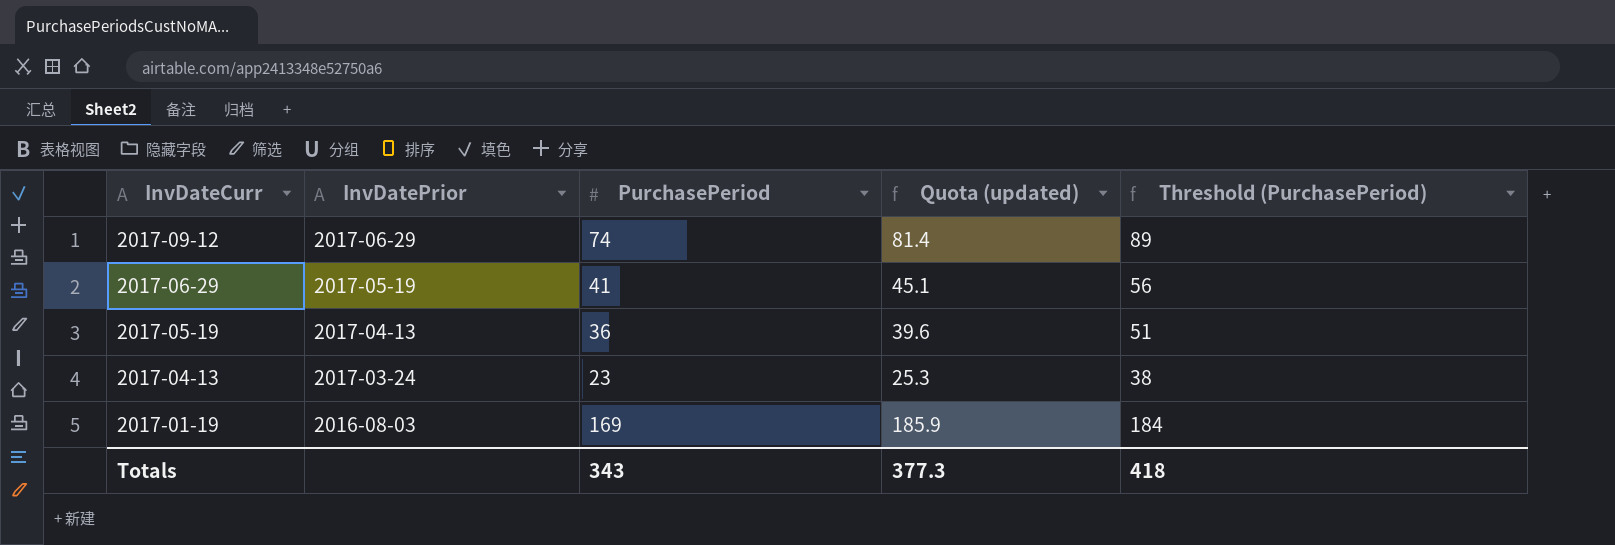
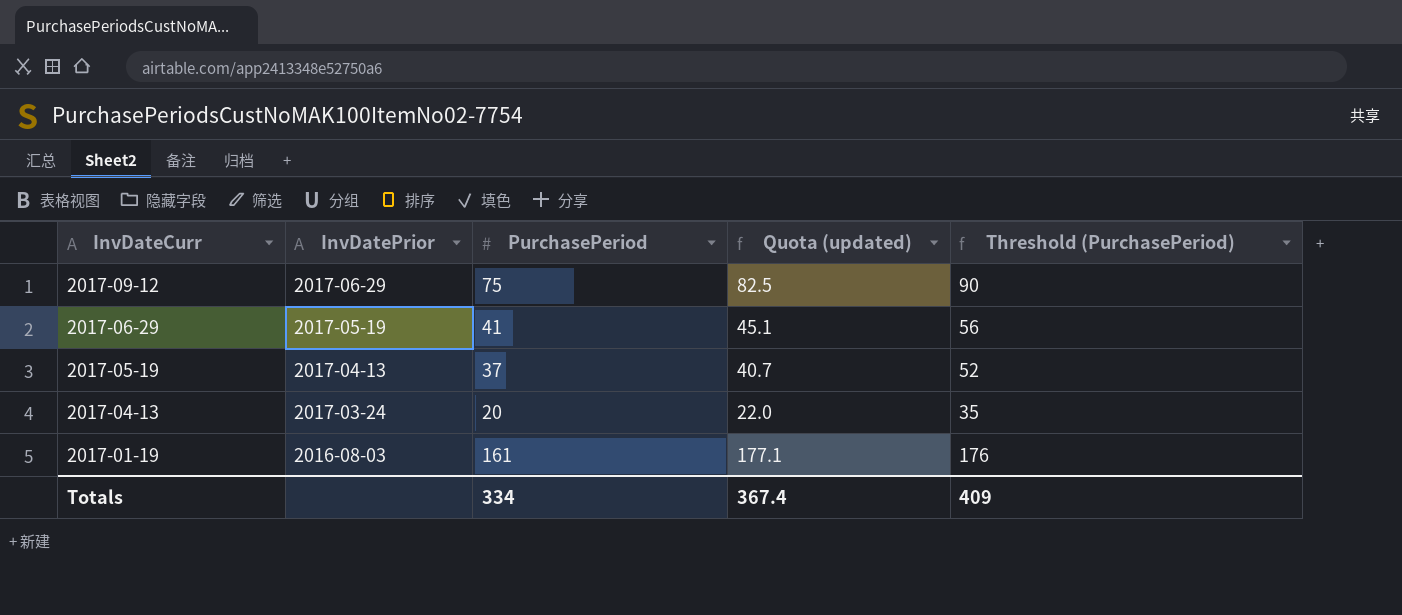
2017-09-12 | PurchasePeriod: 74 -> 75
2017-09-12 | Quota (updated): 81.4 -> 82.5
2017-09-12 | Threshold (PurchasePeriod): 89 -> 90
2017-05-19 | PurchasePeriod: 36 -> 37
2017-05-19 | Quota (updated): 39.6 -> 40.7
2017-05-19 | Threshold (PurchasePeriod): 51 -> 52
2017-04-13 | PurchasePeriod: 23 -> 20
2017-04-13 | Quota (updated): 25.3 -> 22.0
2017-04-13 | Threshold (PurchasePeriod): 38 -> 35
2017-01-19 | PurchasePeriod: 169 -> 161
2017-01-19 | Quota (updated): 185.9 -> 177.1
2017-01-19 | Threshold (PurchasePeriod): 184 -> 176
Totals | PurchasePeriod: 343 -> 334
Totals | Quota (updated): 377.3 -> 367.4
Totals | Threshold (PurchasePeriod): 418 -> 409

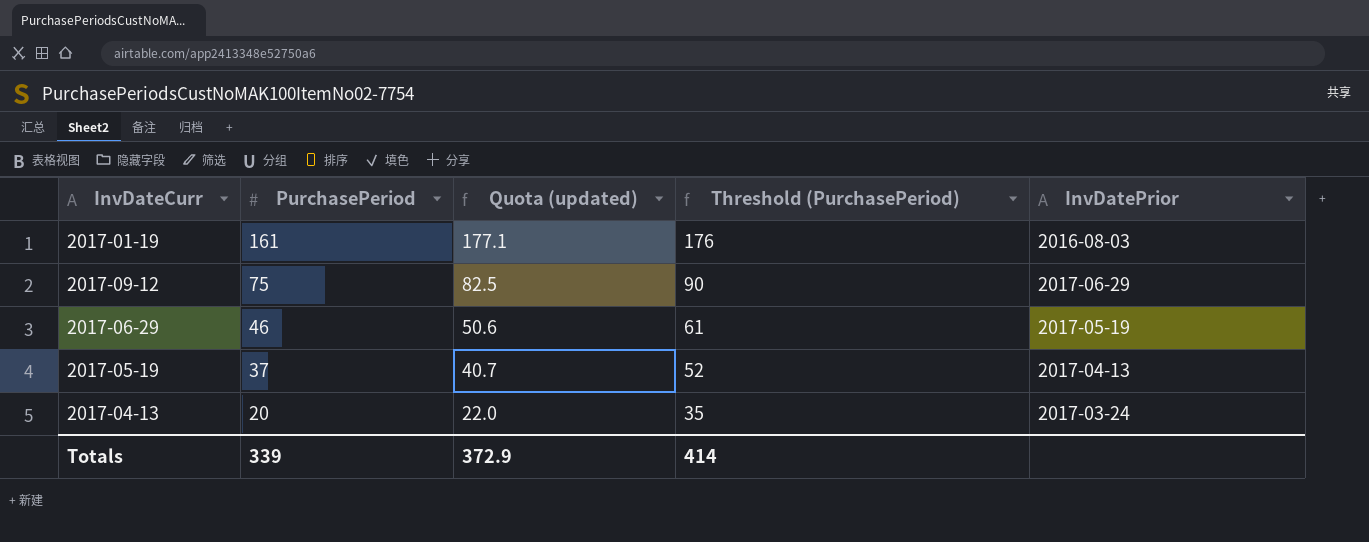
row order: InvDateCurr descending -> PurchasePeriod descending
column InvDatePrior | position: 2 -> 5
2017-06-29 | PurchasePeriod: 41 -> 46
2017-06-29 | Quota (updated): 45.1 -> 50.6
2017-06-29 | Threshold (PurchasePeriod): 56 -> 61
Totals | PurchasePeriod: 334 -> 339
Totals | Quota (updated): 367.4 -> 372.9
Totals | Threshold (PurchasePeriod): 409 -> 414

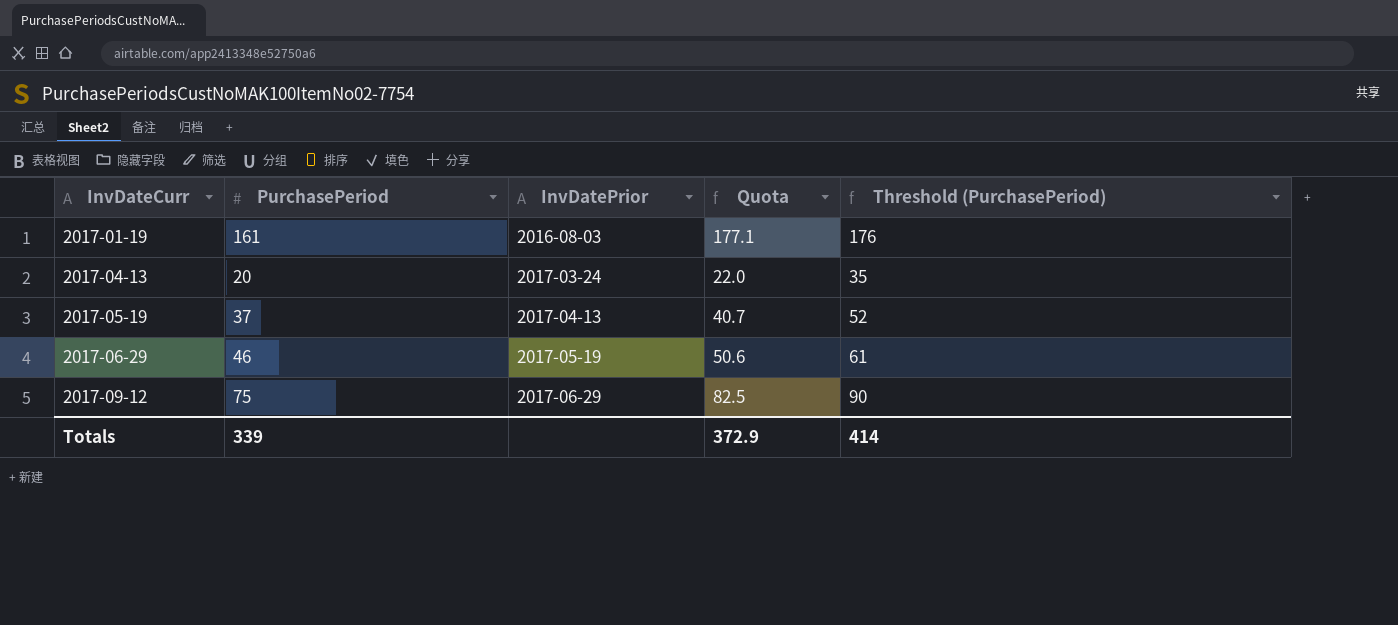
row order: PurchasePeriod descending -> InvDateCurr ascending
column InvDatePrior | position: 5 -> 3
column name: Quota (updated) -> Quota

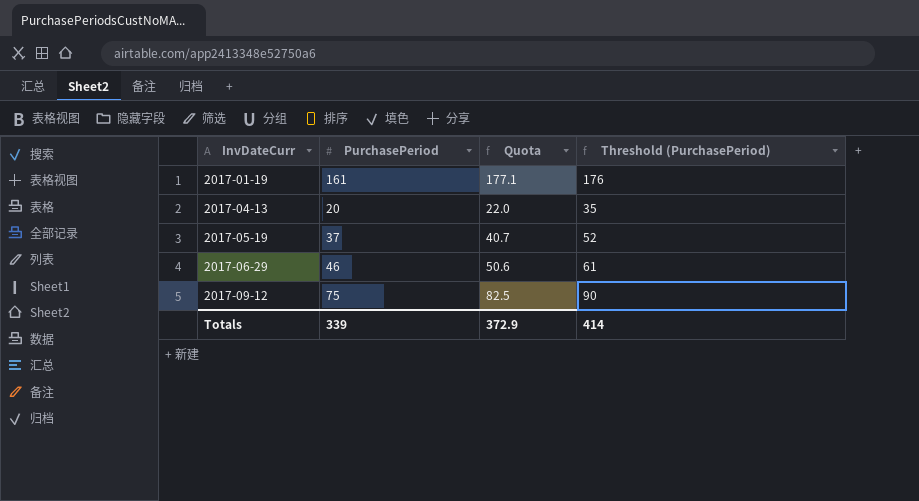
column InvDatePrior | position: 3 -> none

